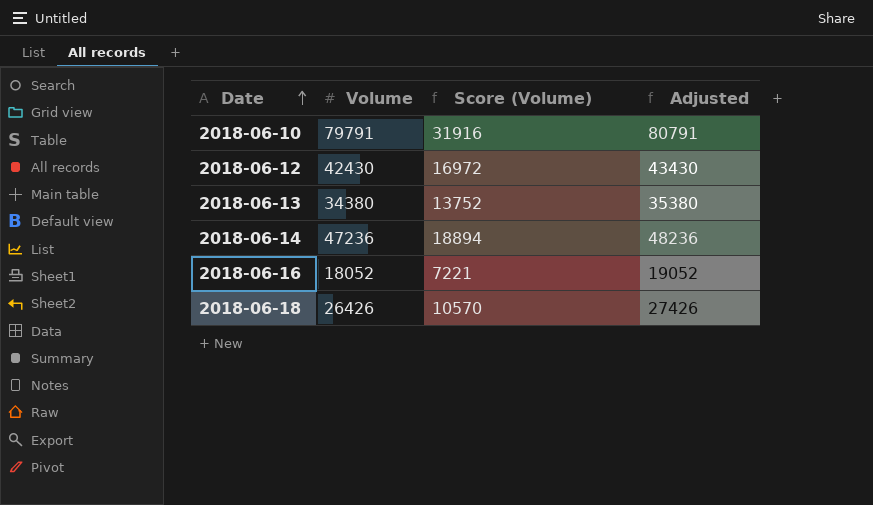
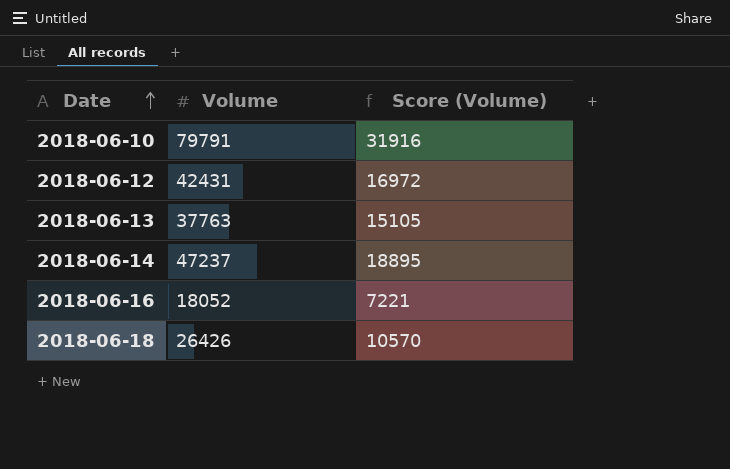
column Adjusted | formula: [Volume] + 1000 -> none
2018-06-12 | Volume: 42430 -> 42431
2018-06-13 | Volume: 34380 -> 37763
2018-06-13 | Score (Volume): 13752 -> 15105
2018-06-14 | Volume: 47236 -> 47237
2018-06-14 | Score (Volume): 18894 -> 18895

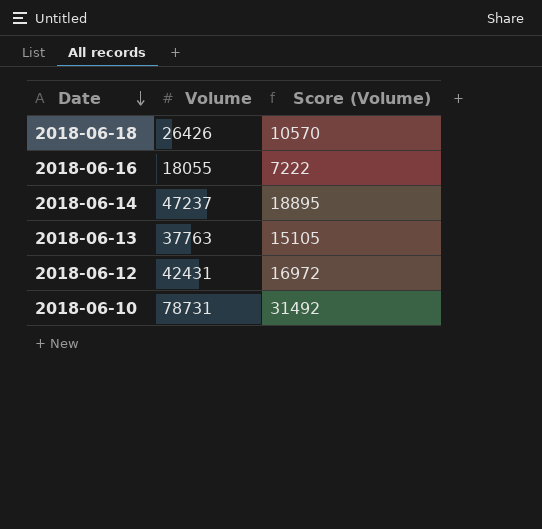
row order: Date ascending -> Date descending
2018-06-16 | Volume: 18052 -> 18055
2018-06-16 | Score (Volume): 7221 -> 7222
2018-06-10 | Volume: 79791 -> 78731
2018-06-10 | Score (Volume): 31916 -> 31492

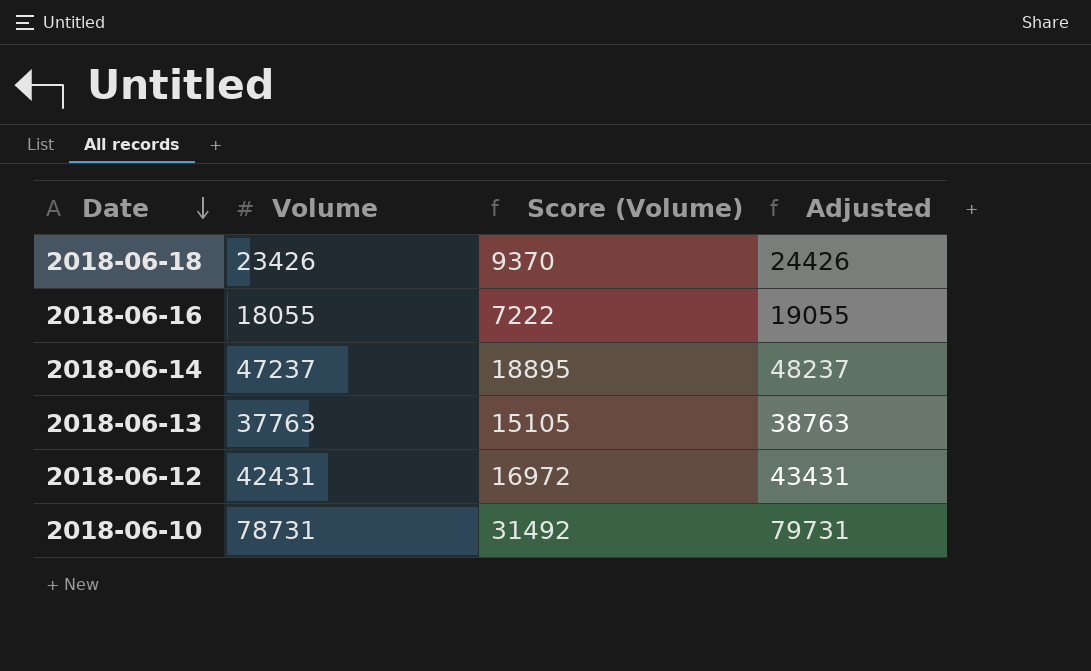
column Adjusted | formula: none -> [Volume] + 1000
2018-06-18 | Volume: 26426 -> 23426
2018-06-18 | Score (Volume): 10570 -> 9370

